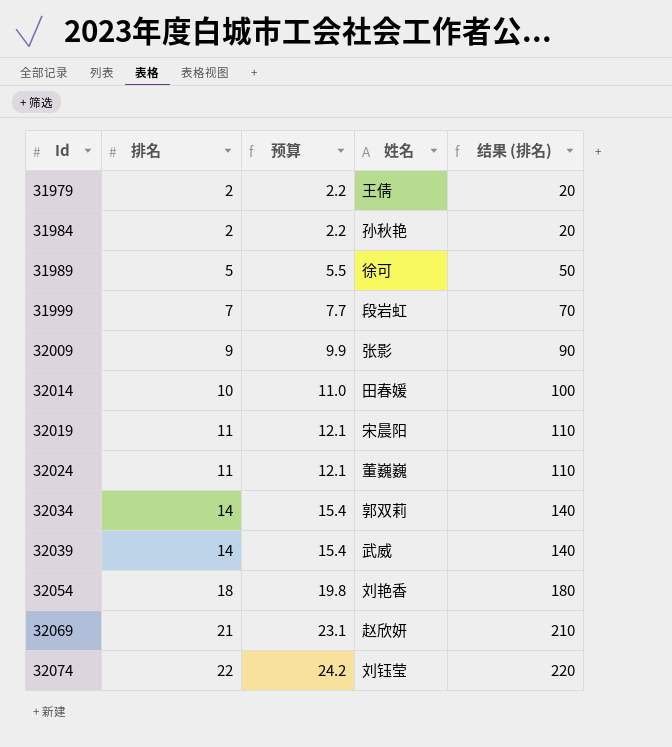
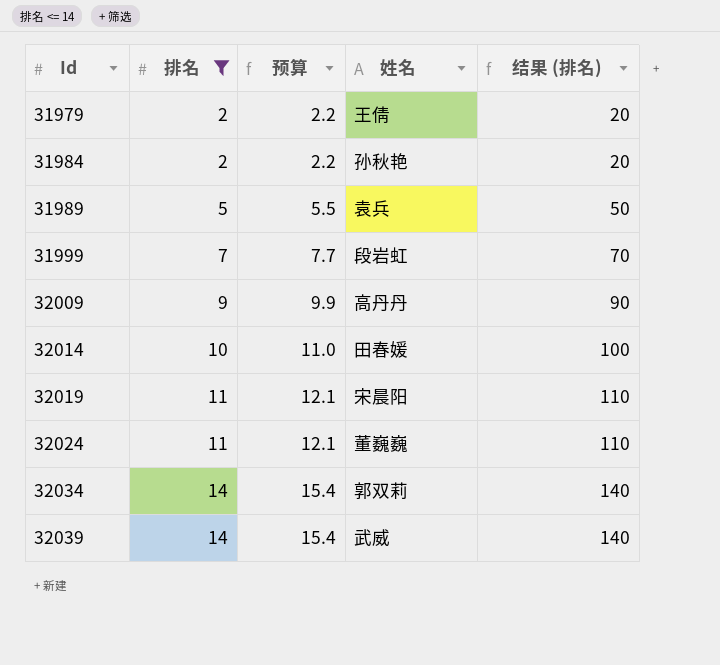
filter: none -> 排名 <= 14
31989 | 姓名: 徐可 -> 袁兵
32009 | 姓名: 张影 -> 高丹丹

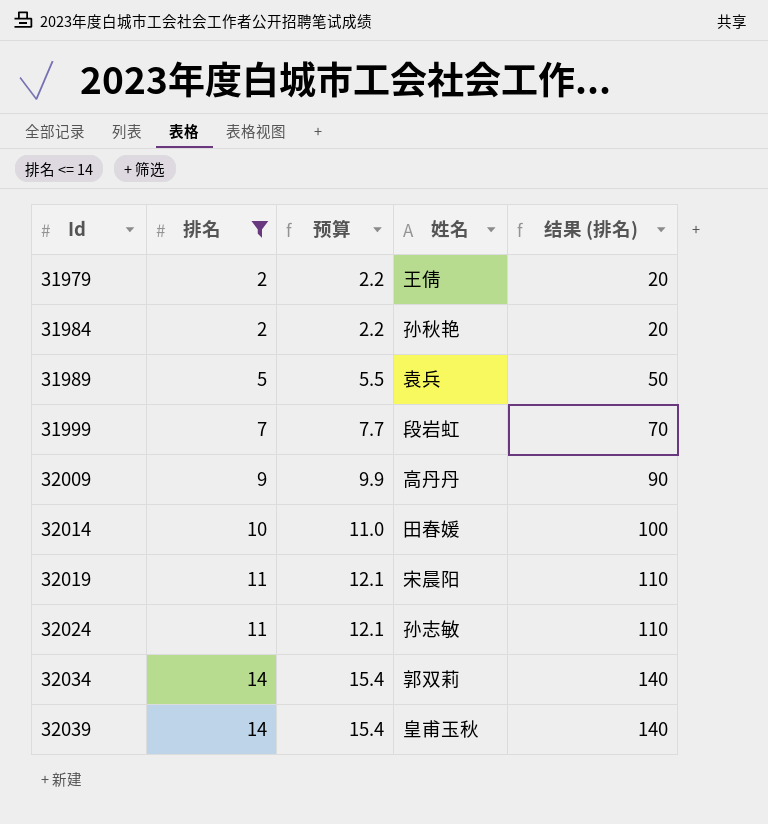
32024 | 姓名: 董巍巍 -> 孙志敏
32039 | 姓名: 武威 -> 皇甫玉秋

